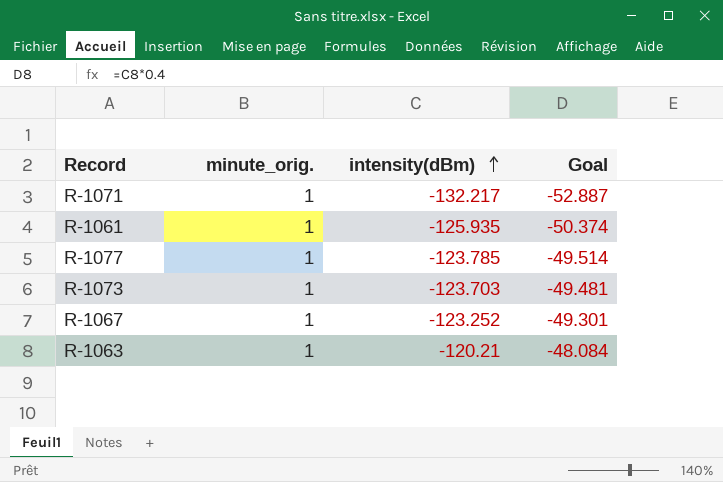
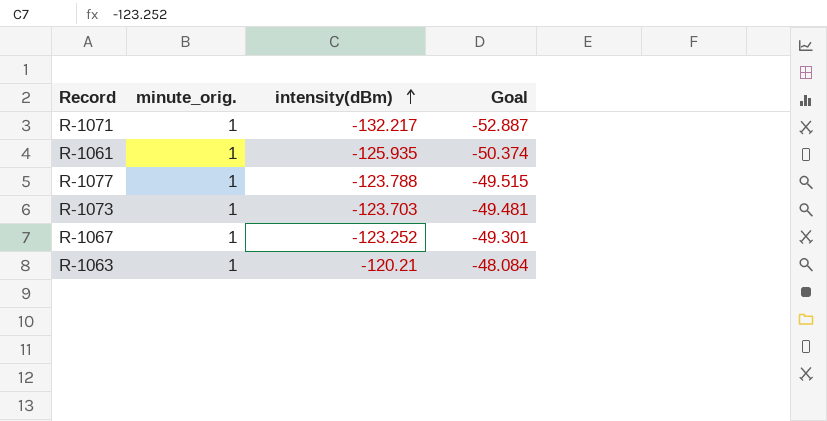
R-1077 | intensity(dBm): -123.785 -> -123.788
R-1077 | Goal: -49.514 -> -49.515

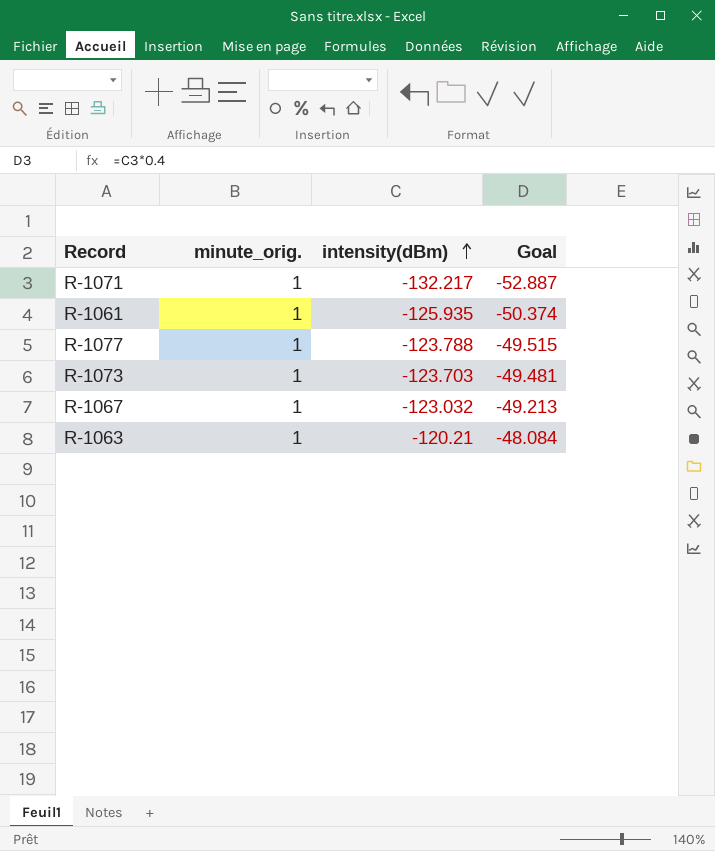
R-1067 | intensity(dBm): -123.252 -> -123.032
R-1067 | Goal: -49.301 -> -49.213

